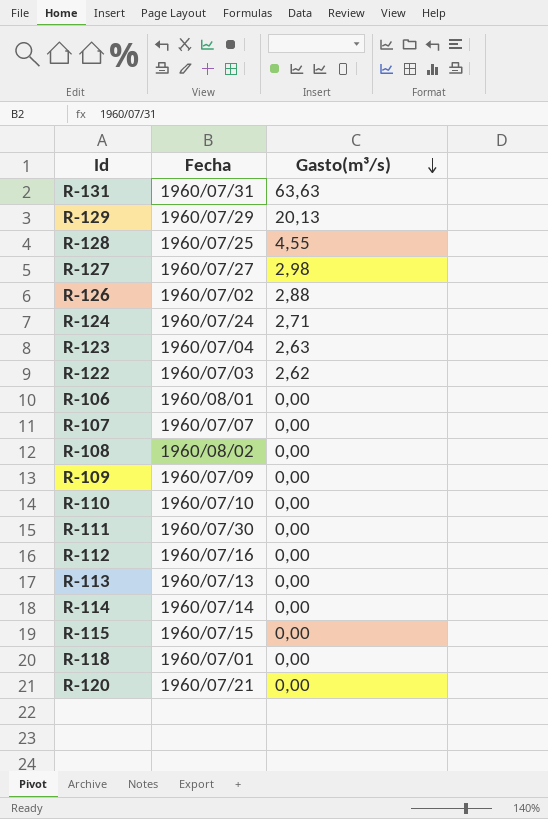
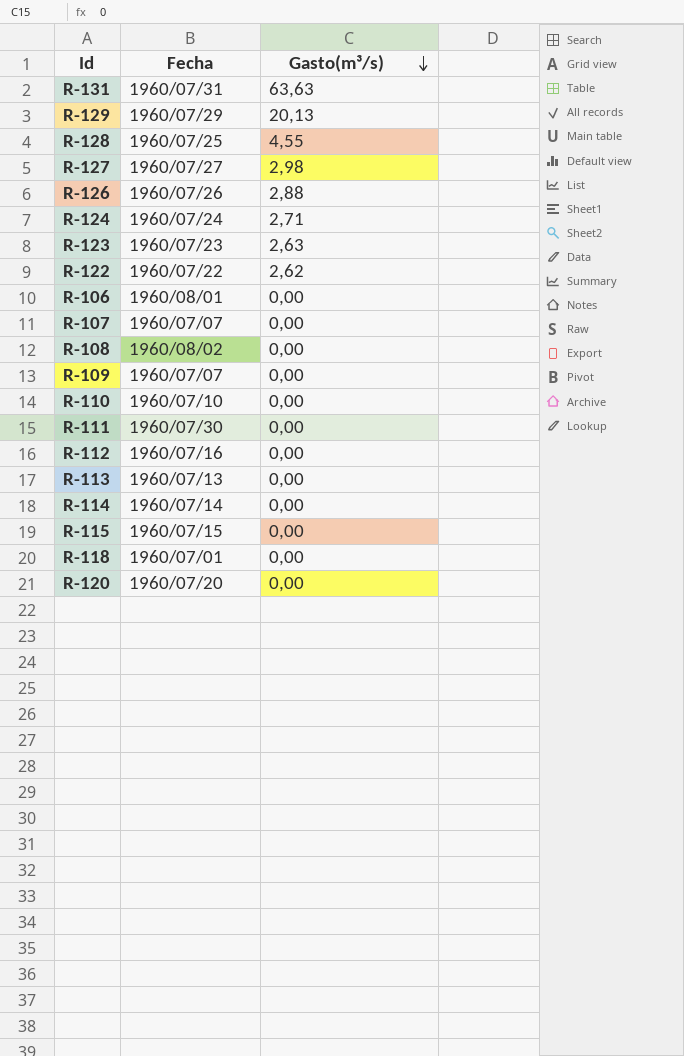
R-126 | Fecha: 1960/07/02 -> 1960/07/26
R-123 | Fecha: 1960/07/04 -> 1960/07/23
R-122 | Fecha: 1960/07/03 -> 1960/07/22
R-109 | Fecha: 1960/07/09 -> 1960/07/07
R-120 | Fecha: 1960/07/21 -> 1960/07/20

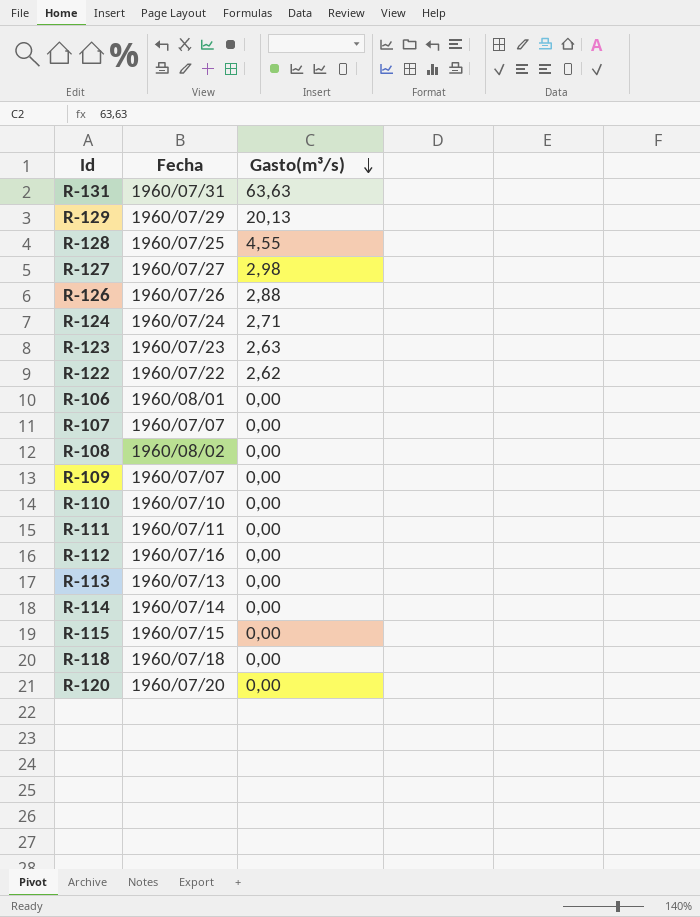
R-111 | Fecha: 1960/07/30 -> 1960/07/11
R-118 | Fecha: 1960/07/01 -> 1960/07/18

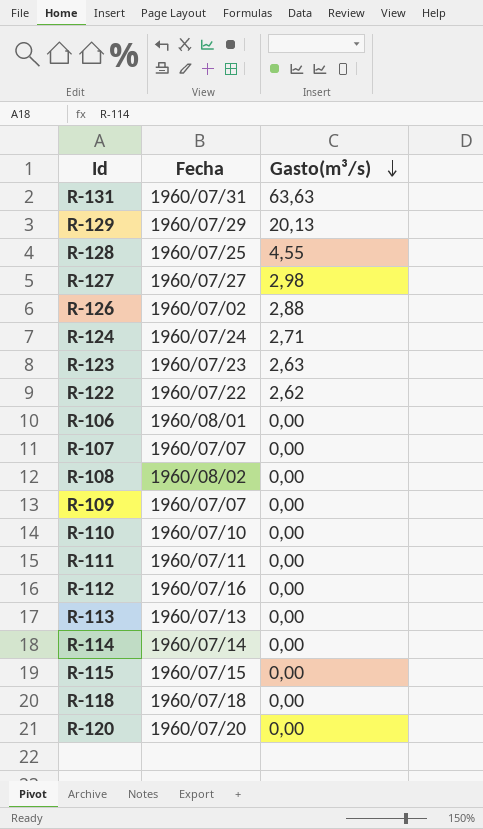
R-126 | Fecha: 1960/07/26 -> 1960/07/02

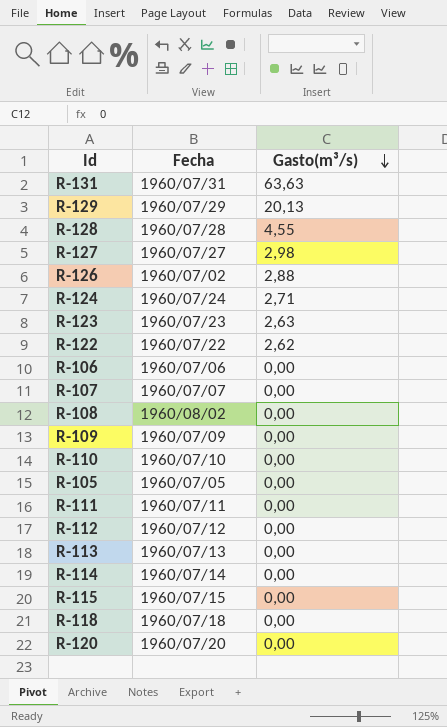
R-128 | Fecha: 1960/07/25 -> 1960/07/28
R-106 | Fecha: 1960/08/01 -> 1960/07/06
R-109 | Fecha: 1960/07/07 -> 1960/07/09
row R-105: none -> 1960/07/05 | 0,00
R-112 | Fecha: 1960/07/16 -> 1960/07/12

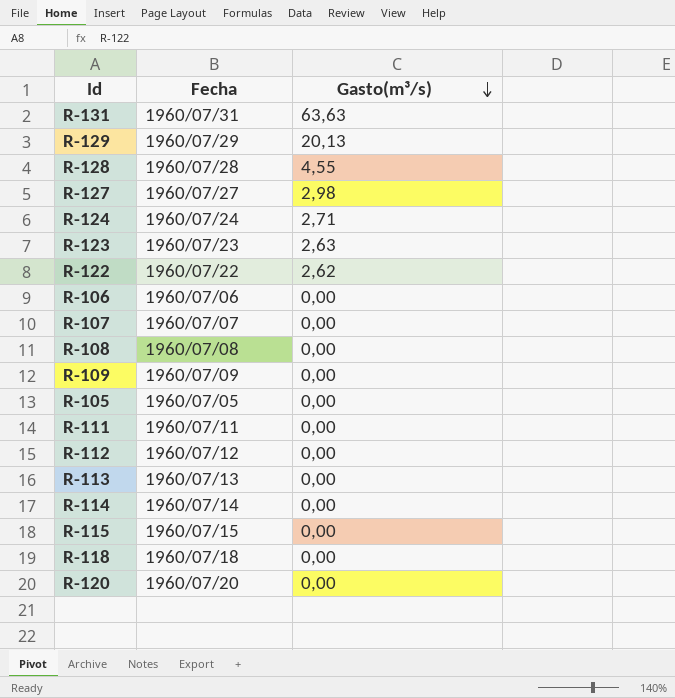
row R-126: 1960/07/02 | 2,88 -> none
row R-110: 1960/07/10 | 0,00 -> none
R-108 | Fecha: 1960/08/02 -> 1960/07/08

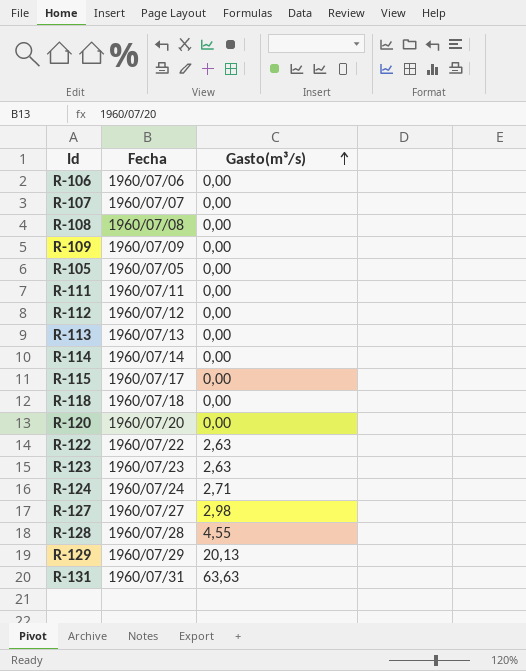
row order: Gasto(m³/s) descending -> Gasto(m³/s) ascending
R-115 | Fecha: 1960/07/15 -> 1960/07/17
R-122 | Gasto(m³/s): 2,62 -> 2,63

